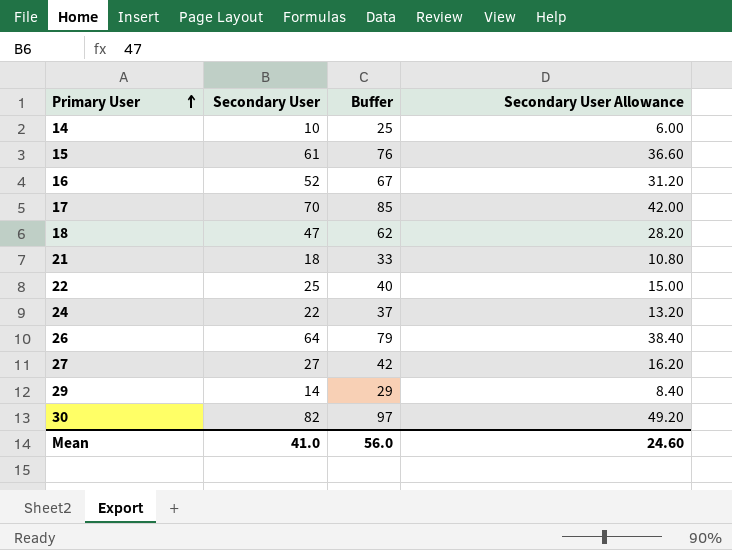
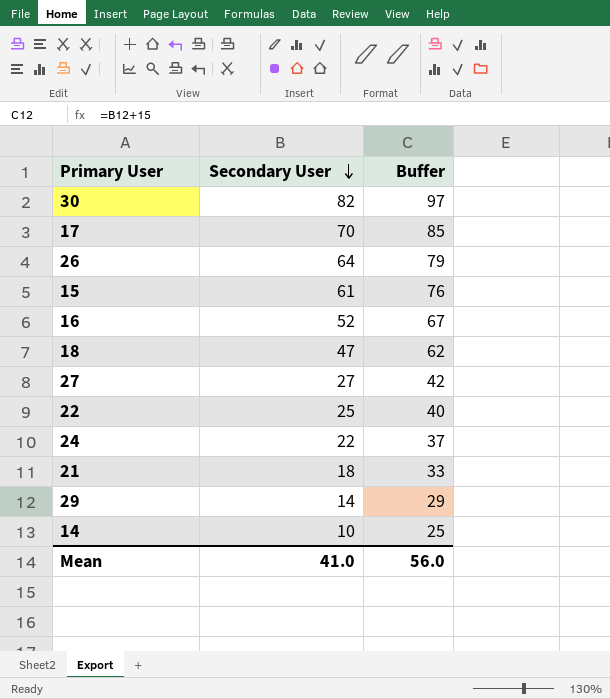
row order: Primary User ascending -> Secondary User descending
column Secondary User Allowance | formula: [Secondary User] * 0.6 -> none

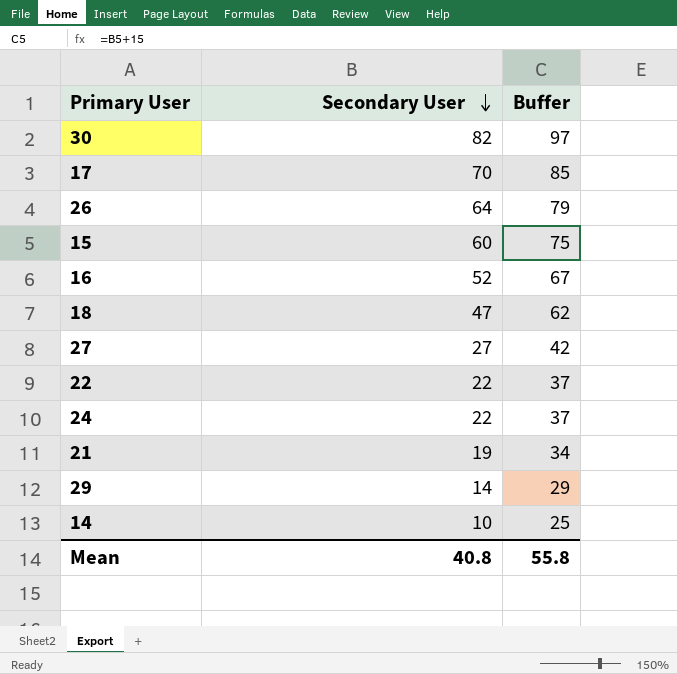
15 | Secondary User: 61 -> 60
15 | Buffer: 76 -> 75
22 | Secondary User: 25 -> 22
22 | Buffer: 40 -> 37
21 | Secondary User: 18 -> 19
21 | Buffer: 33 -> 34
Mean | Secondary User: 41.0 -> 40.8
Mean | Buffer: 56.0 -> 55.8

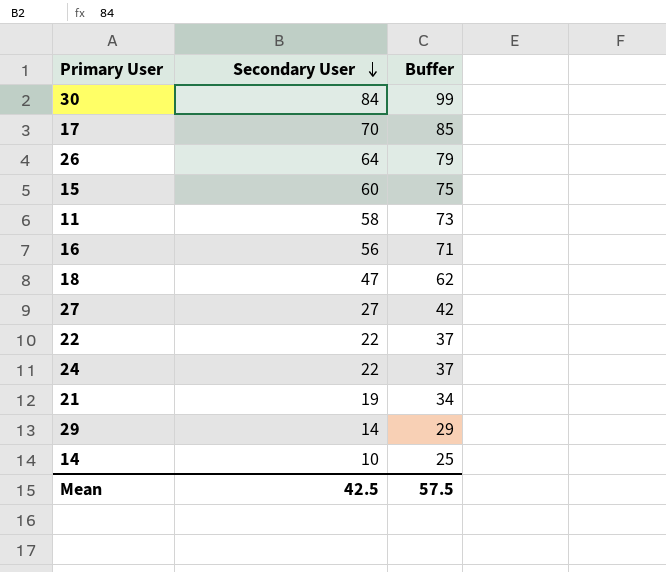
30 | Secondary User: 82 -> 84
30 | Buffer: 97 -> 99
row 11: none -> 58 | 73
16 | Secondary User: 52 -> 56
16 | Buffer: 67 -> 71
Mean | Secondary User: 40.8 -> 42.5
Mean | Buffer: 55.8 -> 57.5

